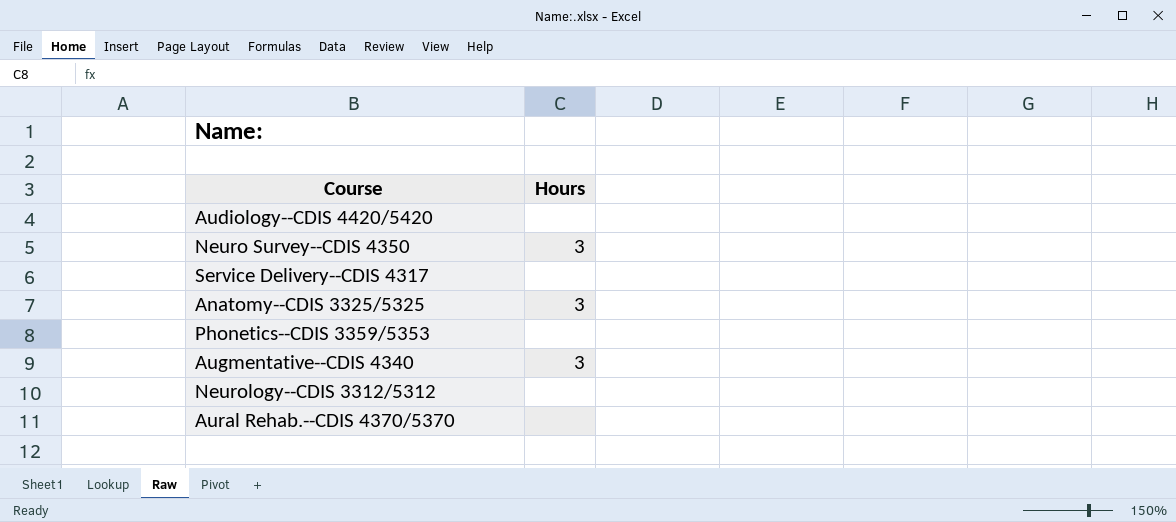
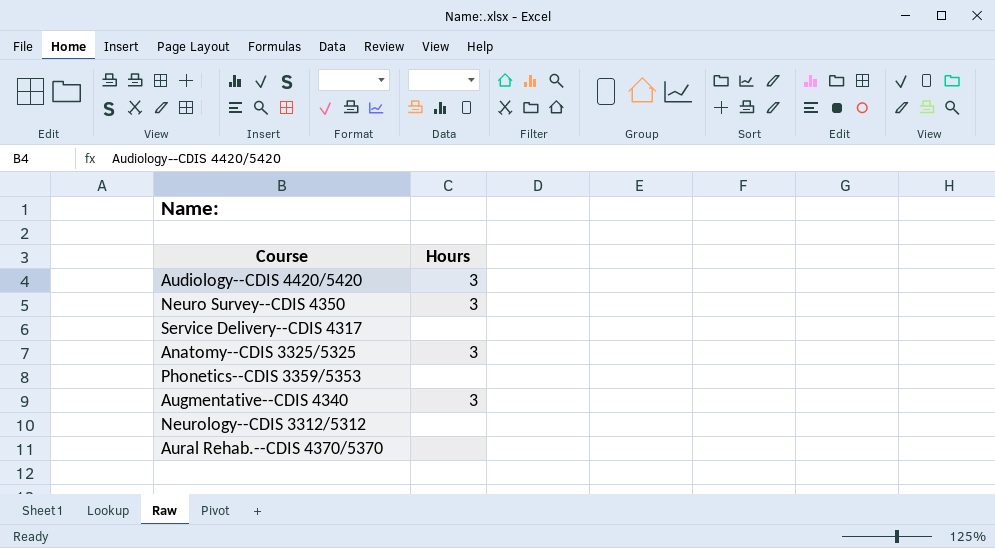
Audiology--CDIS 4420/5420 | Hours: none -> 3

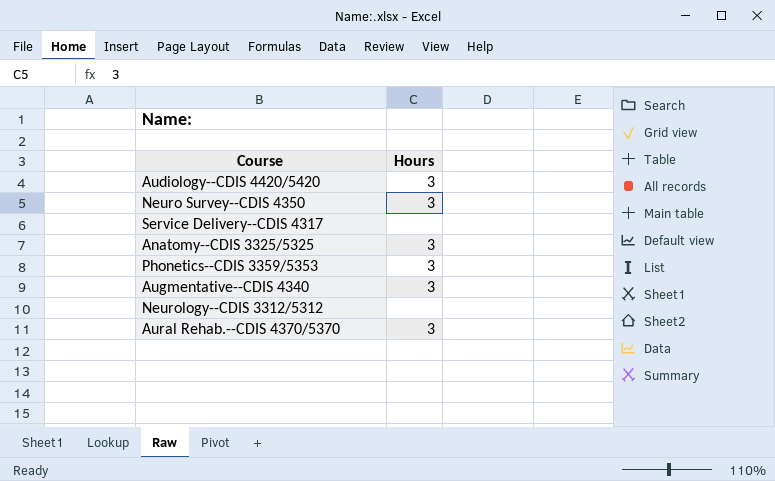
Phonetics--CDIS 3359/5353 | Hours: none -> 3
Aural Rehab.--CDIS 4370/5370 | Hours: none -> 3

